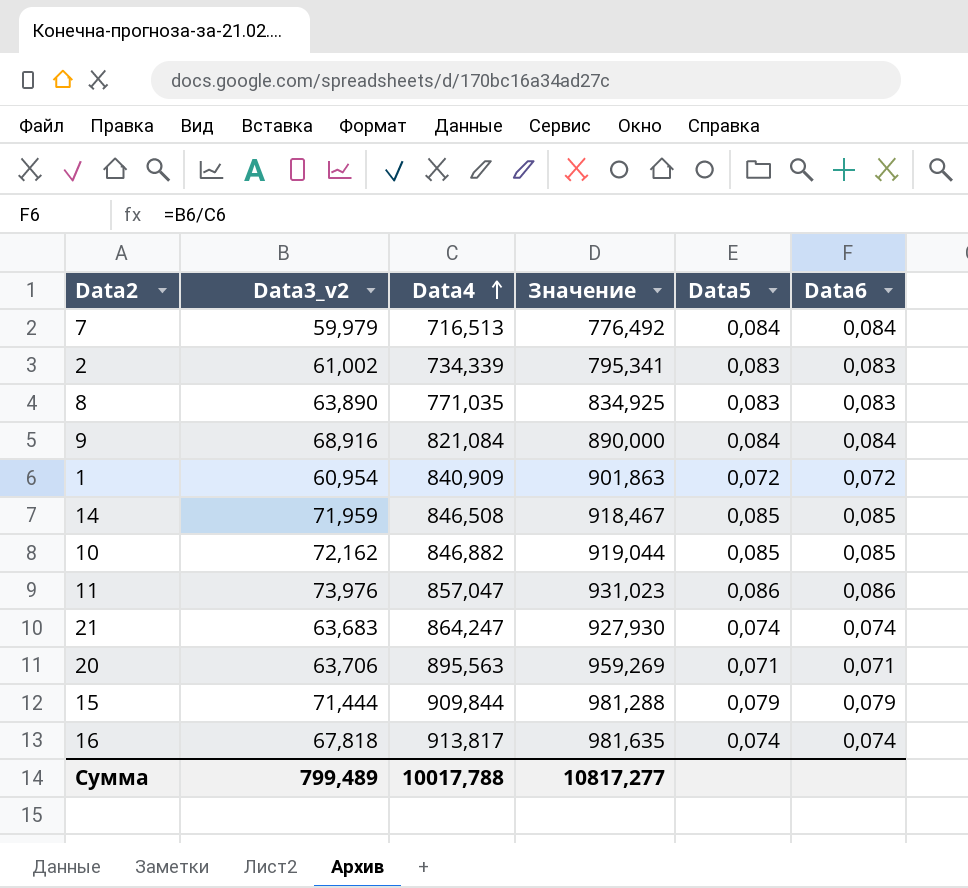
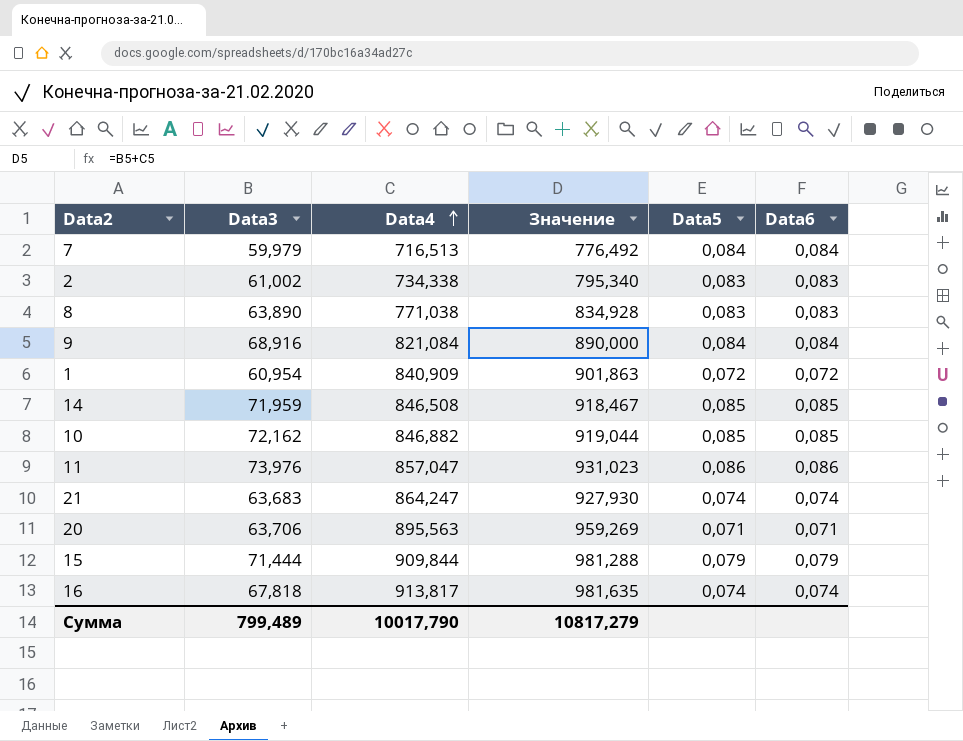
column name: Data3_v2 -> Data3
2 | Data4: 734,339 -> 734,338
2 | Значение: 795,341 -> 795,340
8 | Data4: 771,035 -> 771,038
8 | Значение: 834,925 -> 834,928
Сумма | Data4: 10017,788 -> 10017,790
Сумма | Значение: 10817,277 -> 10817,279

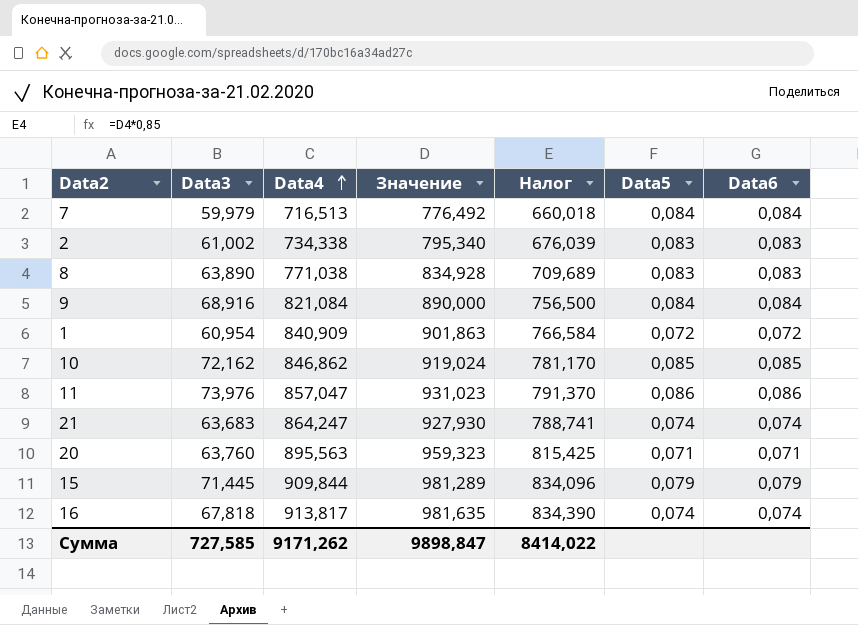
column Налог | formula: none -> [Значение] * 0,85
row 14: 71,959 | 846,508 | 918,467 | 0,085 | 0,085 -> none
10 | Data4: 846,882 -> 846,862
10 | Значение: 919,044 -> 919,024
20 | Data3: 63,706 -> 63,760
20 | Значение: 959,269 -> 959,323
15 | Data3: 71,444 -> 71,445
15 | Значение: 981,288 -> 981,289
Сумма | Data3: 799,489 -> 727,585
Сумма | Data4: 10017,790 -> 9171,262
Сумма | Значение: 10817,279 -> 9898,847

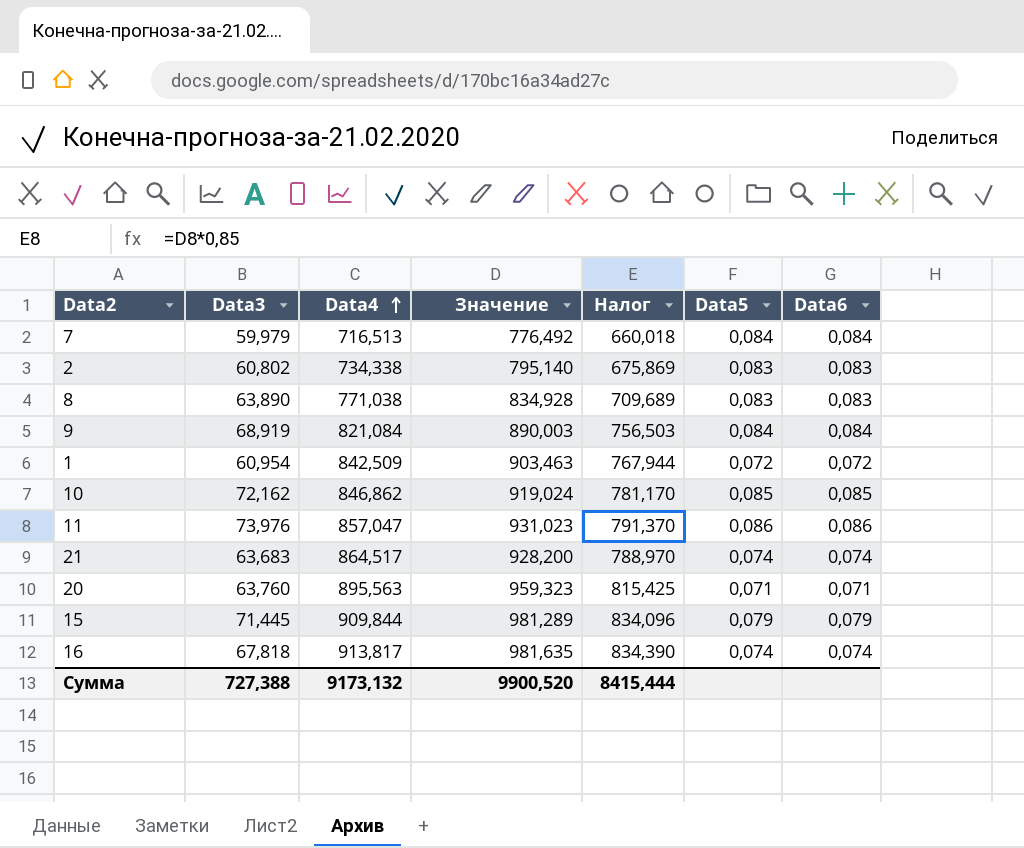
2 | Data3: 61,002 -> 60,802
2 | Значение: 795,340 -> 795,140
2 | Налог: 676,039 -> 675,869
9 | Data3: 68,916 -> 68,919
9 | Значение: 890,000 -> 890,003
9 | Налог: 756,500 -> 756,503
1 | Data4: 840,909 -> 842,509
1 | Значение: 901,863 -> 903,463
1 | Налог: 766,584 -> 767,944
21 | Data4: 864,247 -> 864,517
21 | Значение: 927,930 -> 928,200
21 | Налог: 788,741 -> 788,970
Сумма | Data3: 727,585 -> 727,388
Сумма | Data4: 9171,262 -> 9173,132
Сумма | Значение: 9898,847 -> 9900,520
Сумма | Налог: 8414,022 -> 8415,444

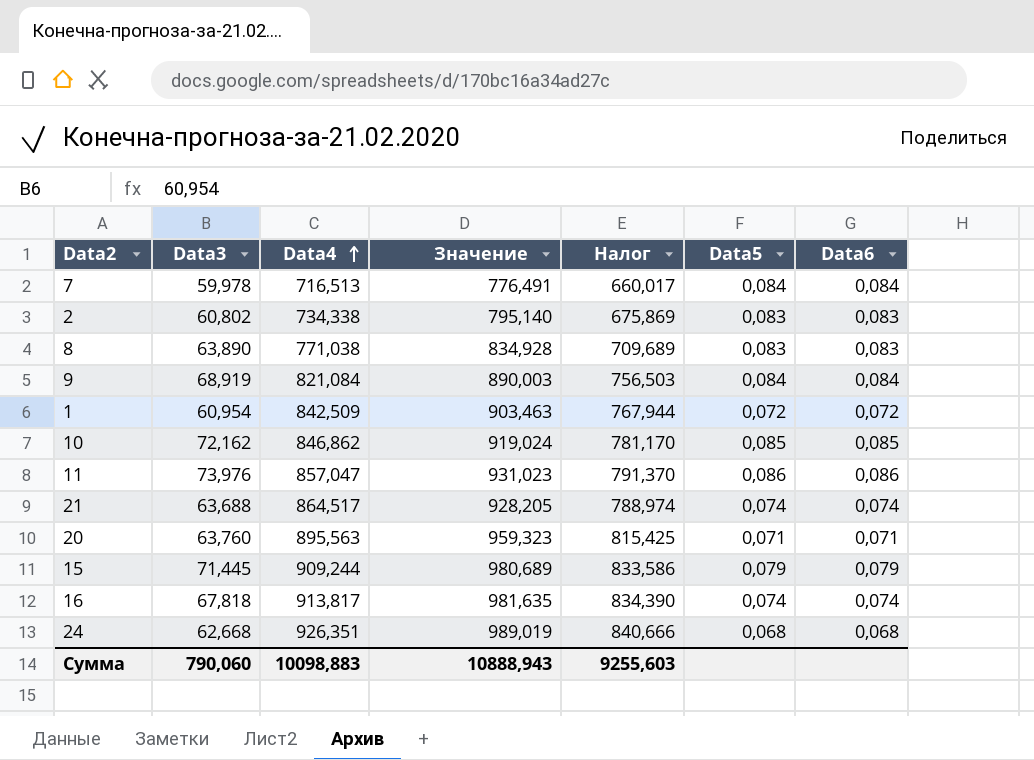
7 | Data3: 59,979 -> 59,978
7 | Значение: 776,492 -> 776,491
7 | Налог: 660,018 -> 660,017
21 | Data3: 63,683 -> 63,688
21 | Значение: 928,200 -> 928,205
21 | Налог: 788,970 -> 788,974
15 | Data4: 909,844 -> 909,244
15 | Значение: 981,289 -> 980,689
15 | Налог: 834,096 -> 833,586
row 24: none -> 62,668 | 926,351 | 989,019 | 840,666 | 0,068 | 0,068
Сумма | Data3: 727,388 -> 790,060
Сумма | Data4: 9173,132 -> 10098,883
Сумма | Значение: 9900,520 -> 10888,943
Сумма | Налог: 8415,444 -> 9255,603

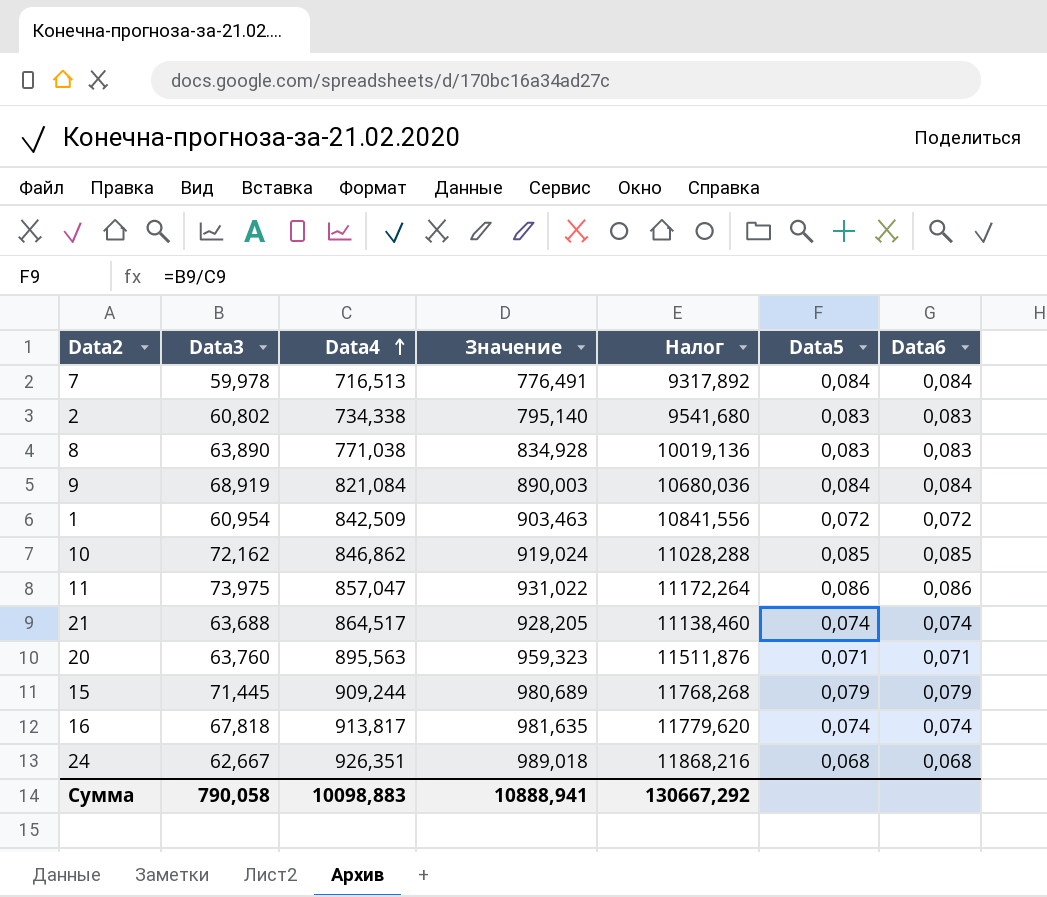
column Налог | formula: [Значение] * 0,85 -> [Значение] * 12
11 | Data3: 73,976 -> 73,975
11 | Значение: 931,023 -> 931,022
24 | Data3: 62,668 -> 62,667
24 | Значение: 989,019 -> 989,018
Сумма | Data3: 790,060 -> 790,058
Сумма | Значение: 10888,943 -> 10888,941
Сумма | Налог: 9255,603 -> 130667,292

